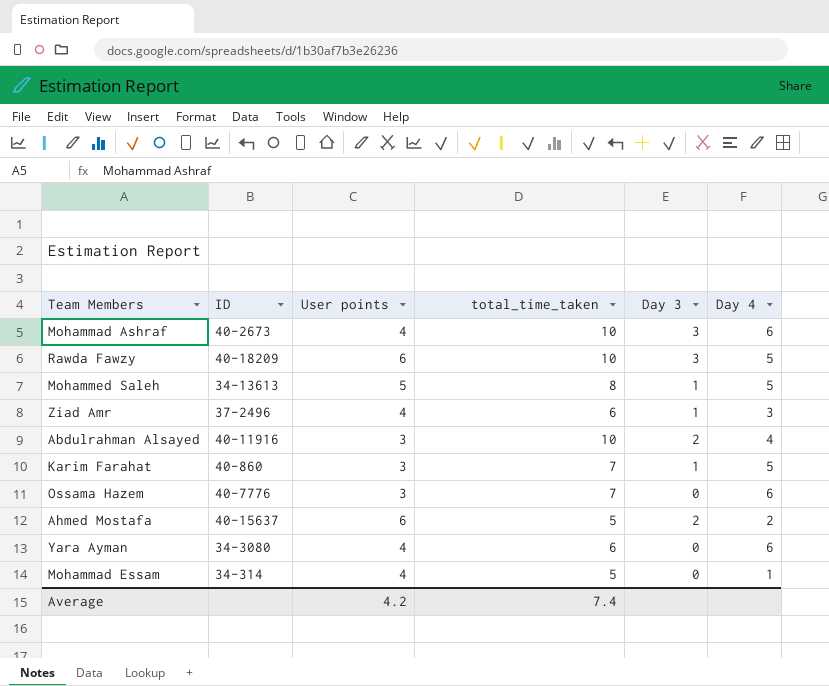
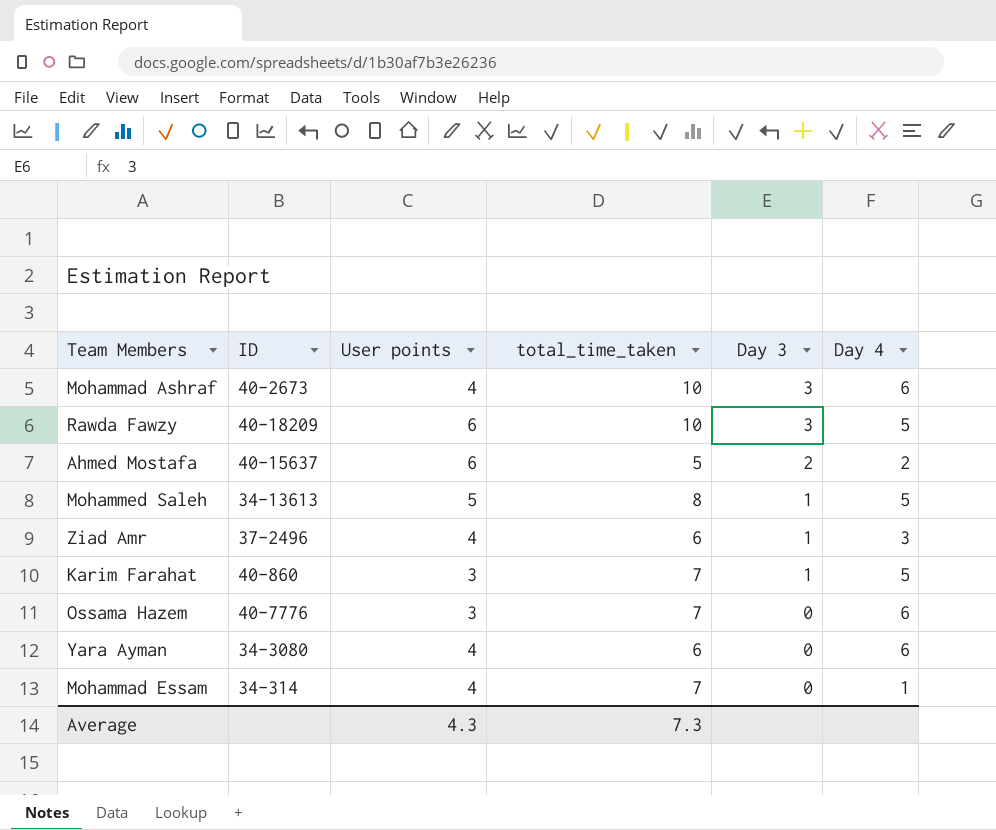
row order: none -> Day 3 descending
row Abdulrahman Alsayed: 40-11916 | 3 | 10 | 2 | 4 -> none
Mohammad Essam | total_time_taken: 5 -> 7
Average | User points: 4.2 -> 4.3
Average | total_time_taken: 7.4 -> 7.3

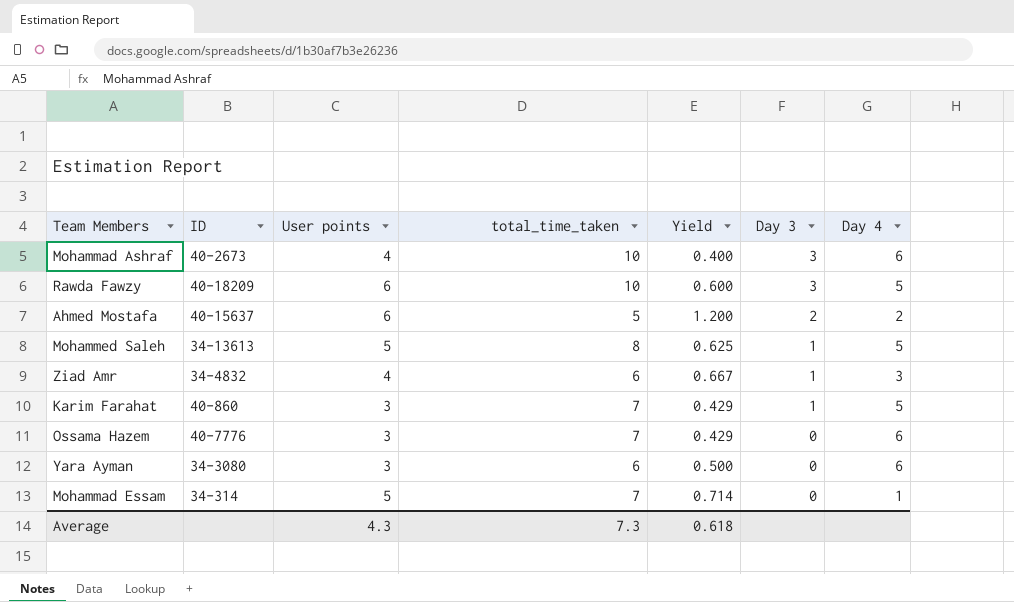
column Yield | formula: none -> [User points] / [total_time_taken]
Ziad Amr | ID: 37-2496 -> 34-4832
Yara Ayman | User points: 4 -> 3
Mohammad Essam | User points: 4 -> 5

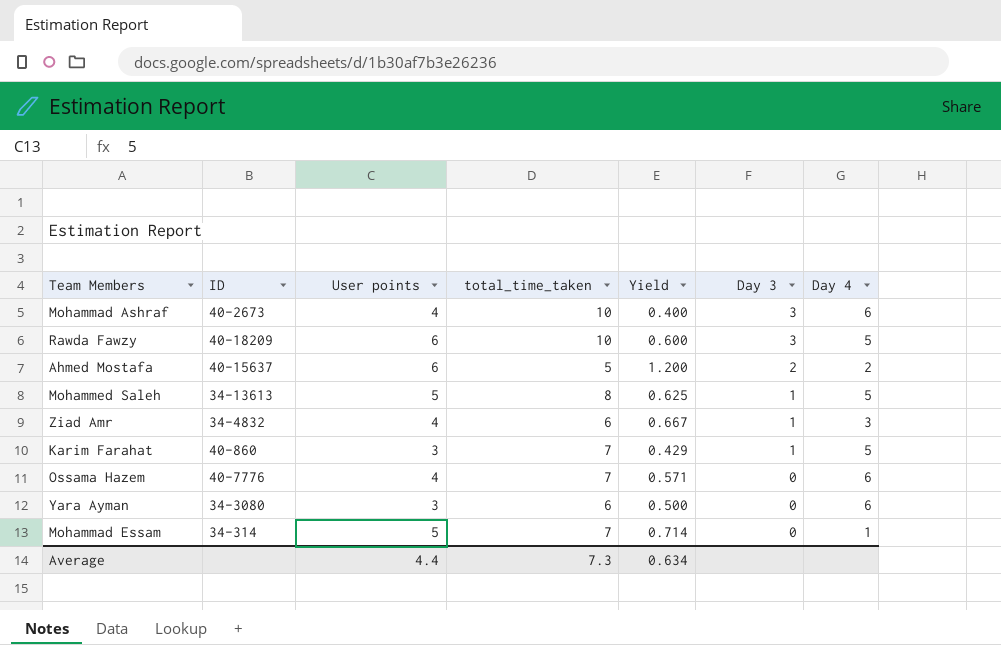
Ossama Hazem | User points: 3 -> 4
Ossama Hazem | Yield: 0.429 -> 0.571
Average | User points: 4.3 -> 4.4
Average | Yield: 0.618 -> 0.634

